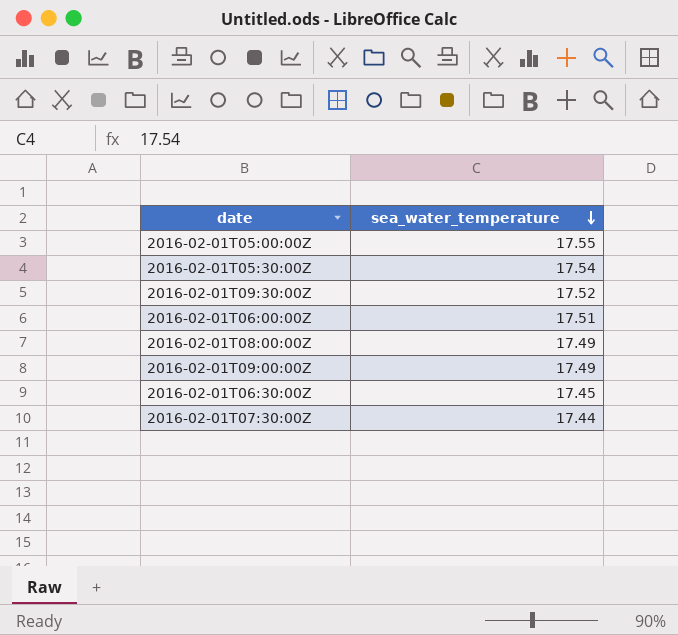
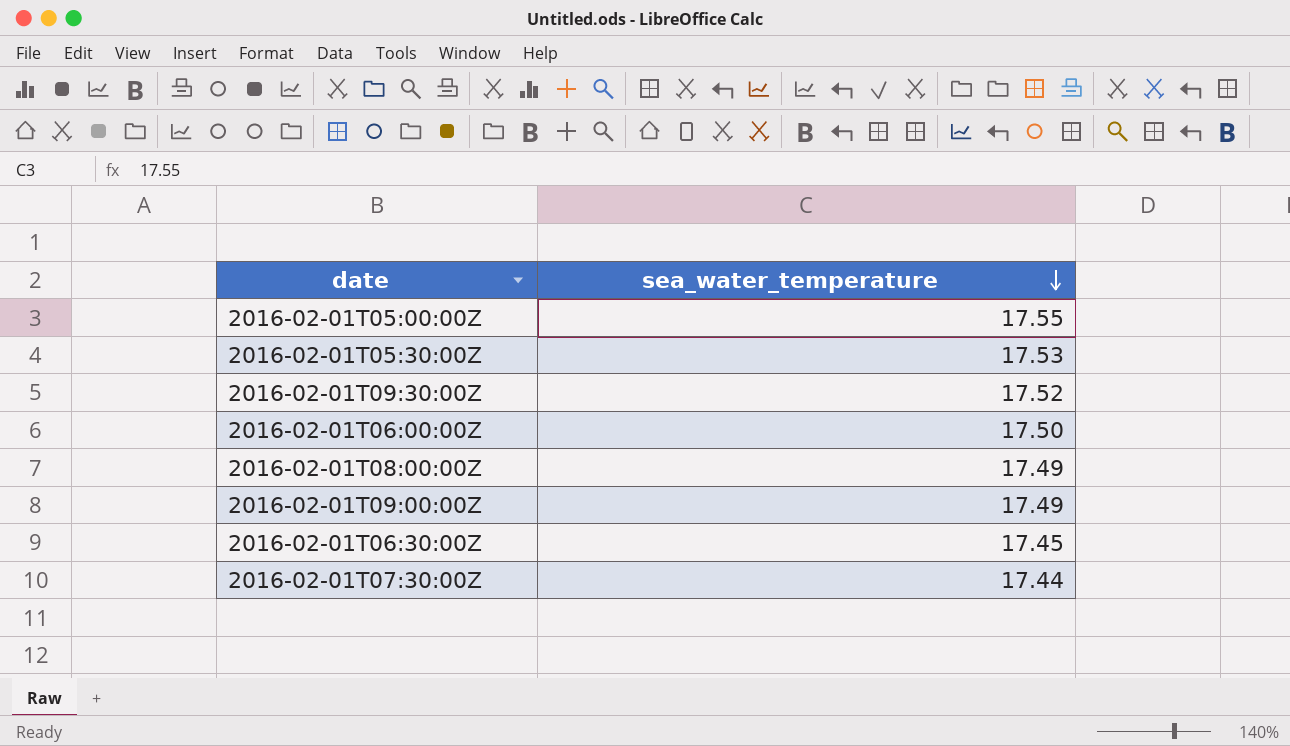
2016-02-01T05:30:00Z | sea_water_temperature: 17.54 -> 17.53
2016-02-01T06:00:00Z | sea_water_temperature: 17.51 -> 17.50

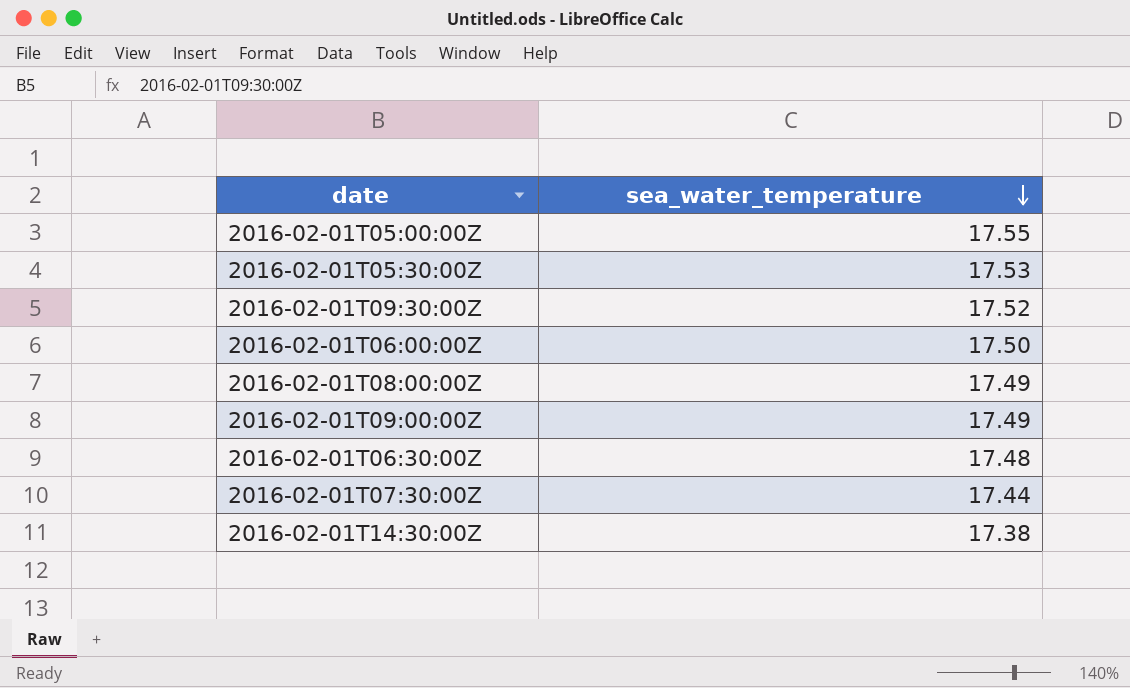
2016-02-01T06:30:00Z | sea_water_temperature: 17.45 -> 17.48
row 2016-02-01T14:30:00Z: none -> 17.38

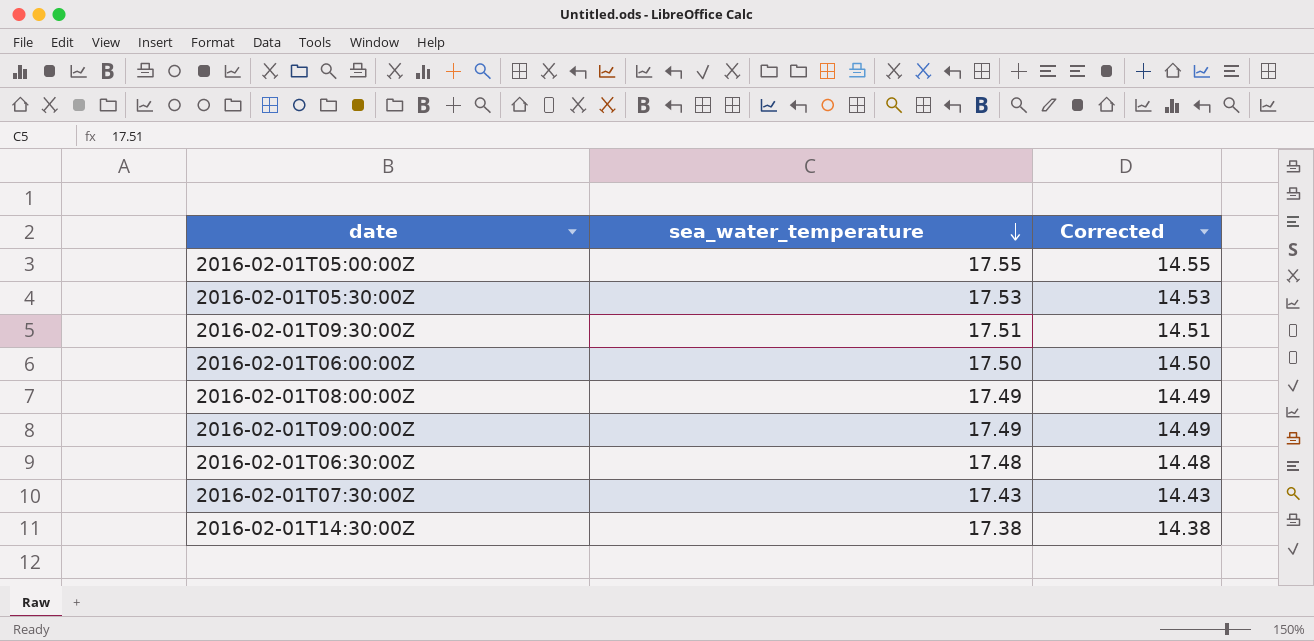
column Corrected | formula: none -> [sea_water_temperature] - 3
2016-02-01T09:30:00Z | sea_water_temperature: 17.52 -> 17.51
2016-02-01T07:30:00Z | sea_water_temperature: 17.44 -> 17.43

